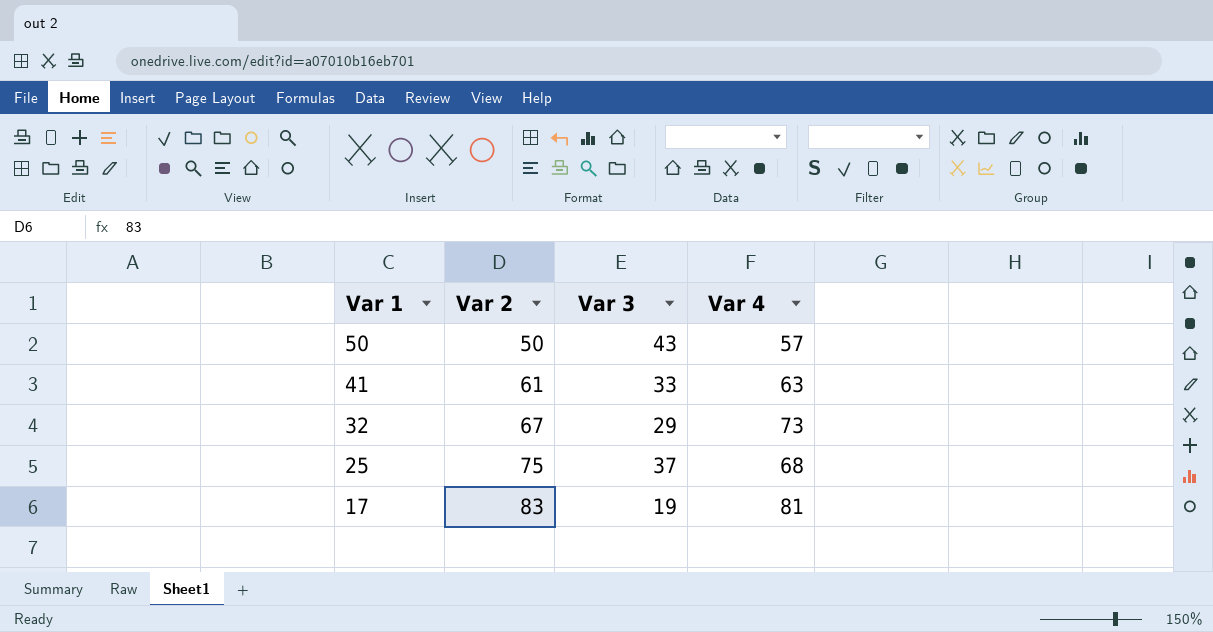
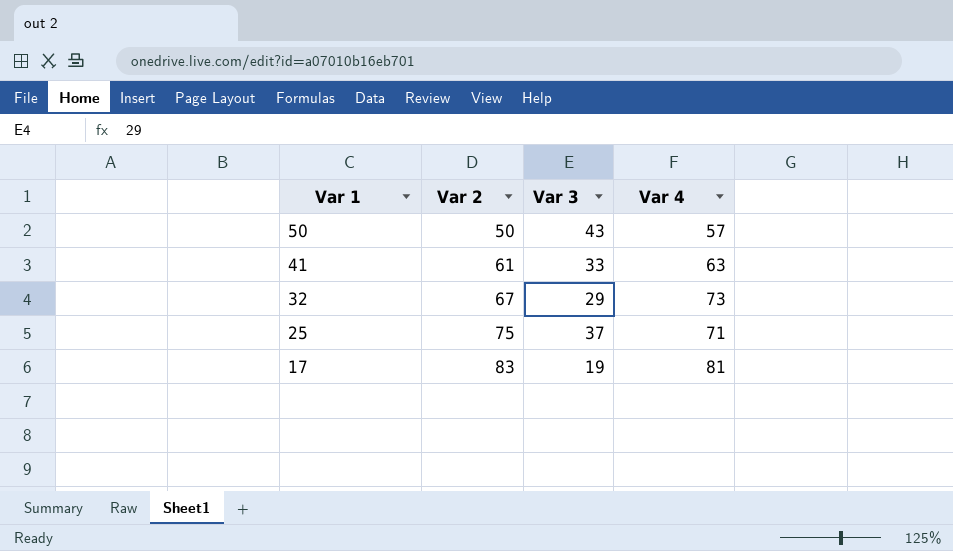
25 | Var 4: 68 -> 71

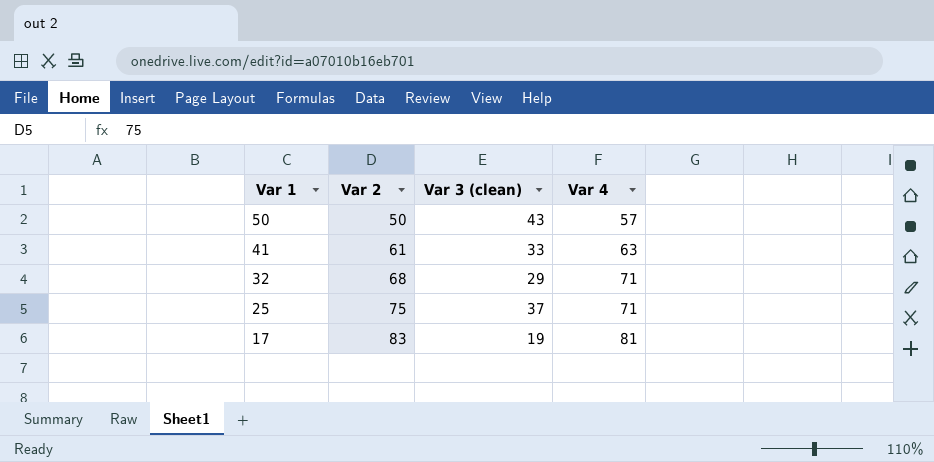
column name: Var 3 -> Var 3 (clean)
32 | Var 2: 67 -> 68
32 | Var 4: 73 -> 71

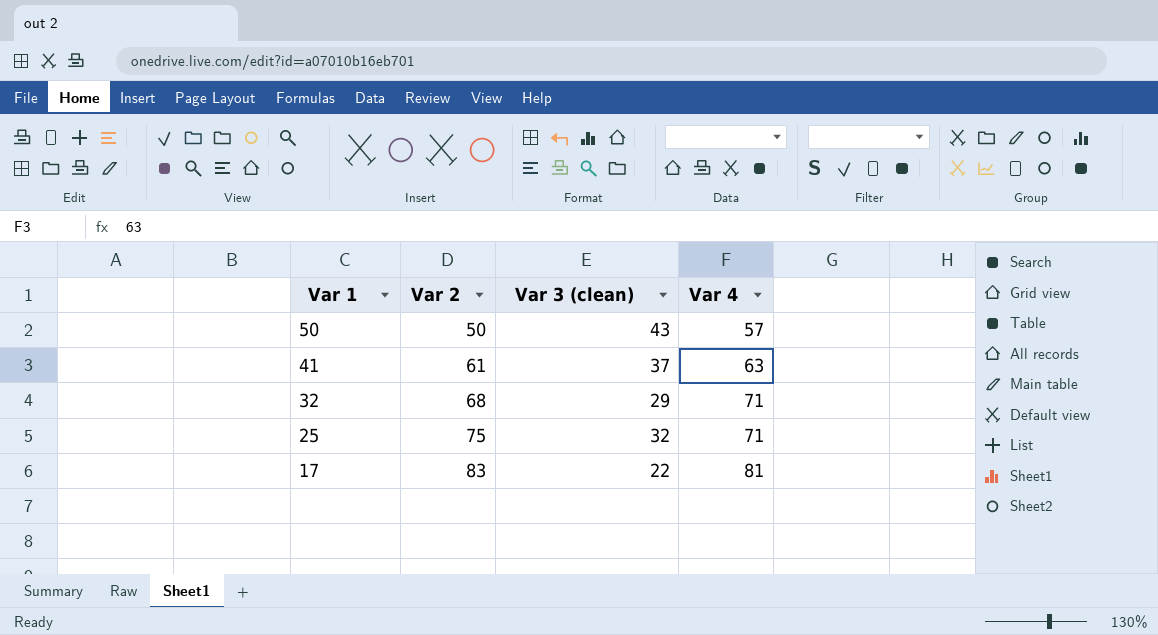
41 | Var 3 (clean): 33 -> 37
25 | Var 3 (clean): 37 -> 32
17 | Var 3 (clean): 19 -> 22

